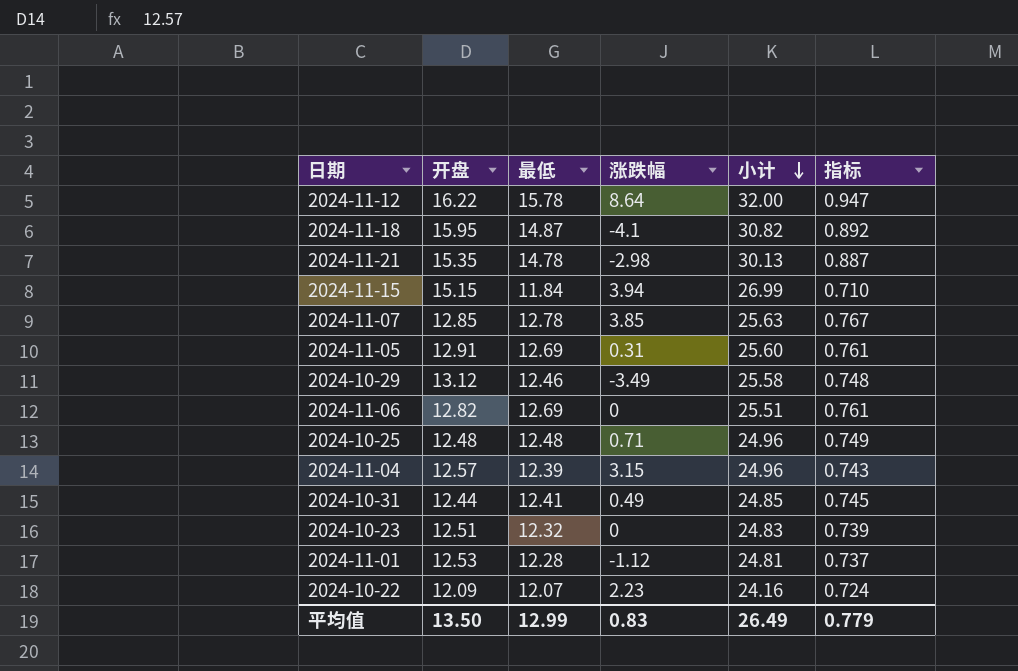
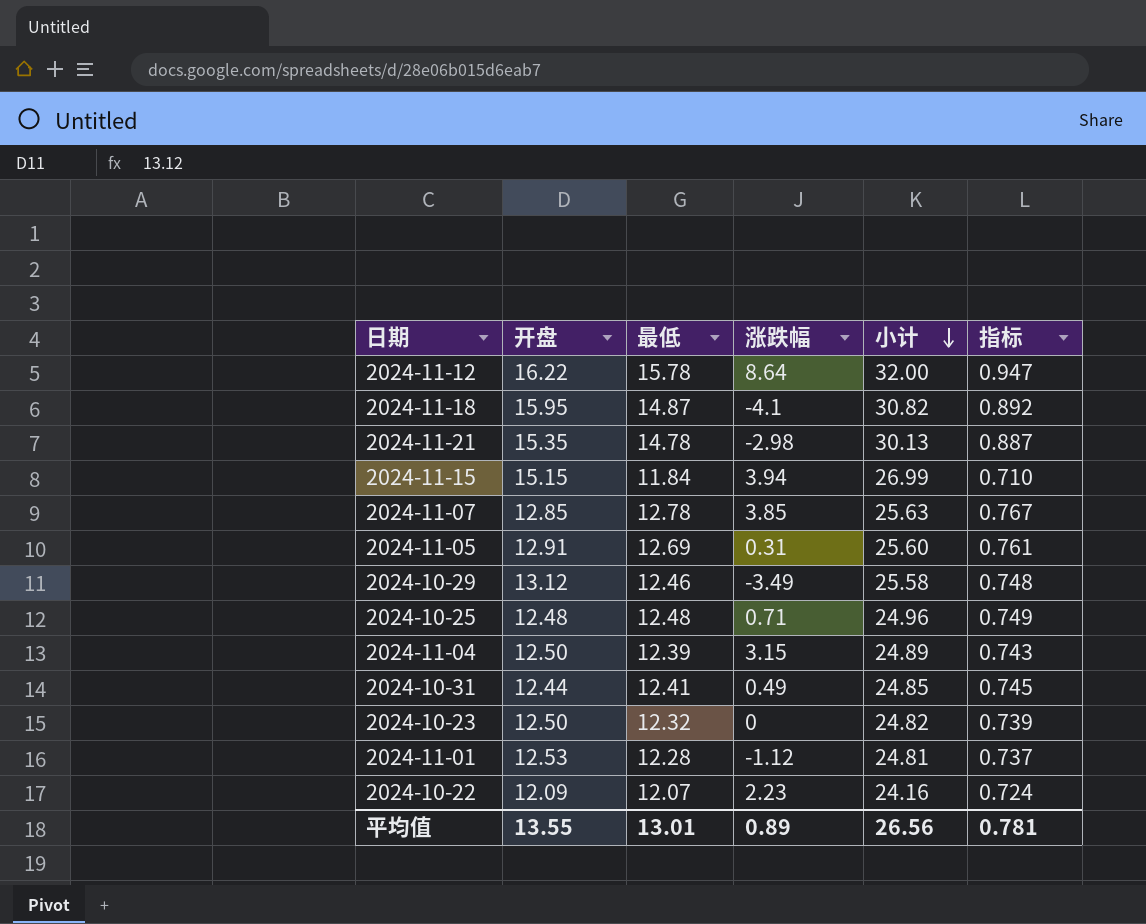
row 2024-11-06: 12.82 | 12.69 | 0 | 25.51 | 0.761 -> none
2024-11-04 | 开盘: 12.57 -> 12.50
2024-11-04 | 小计: 24.96 -> 24.89
2024-10-23 | 开盘: 12.51 -> 12.50
2024-10-23 | 小计: 24.83 -> 24.82
平均值 | 开盘: 13.50 -> 13.55
平均值 | 最低: 12.99 -> 13.01
平均值 | 涨跌幅: 0.83 -> 0.89
平均值 | 小计: 26.49 -> 26.56
平均值 | 指标: 0.779 -> 0.781

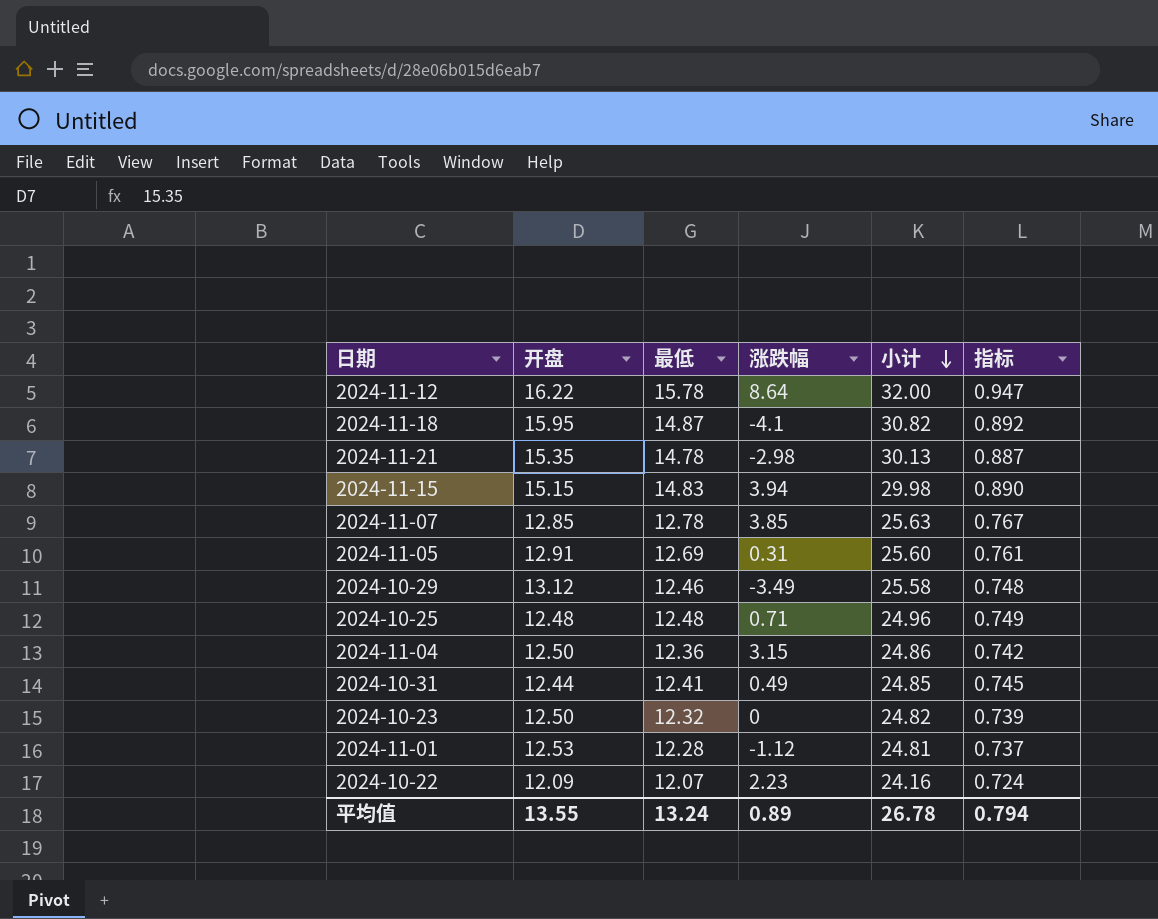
2024-11-15 | 最低: 11.84 -> 14.83
2024-11-15 | 小计: 26.99 -> 29.98
2024-11-15 | 指标: 0.710 -> 0.890
2024-11-04 | 最低: 12.39 -> 12.36
2024-11-04 | 小计: 24.89 -> 24.86
2024-11-04 | 指标: 0.743 -> 0.742
平均值 | 最低: 13.01 -> 13.24
平均值 | 小计: 26.56 -> 26.78
平均值 | 指标: 0.781 -> 0.794

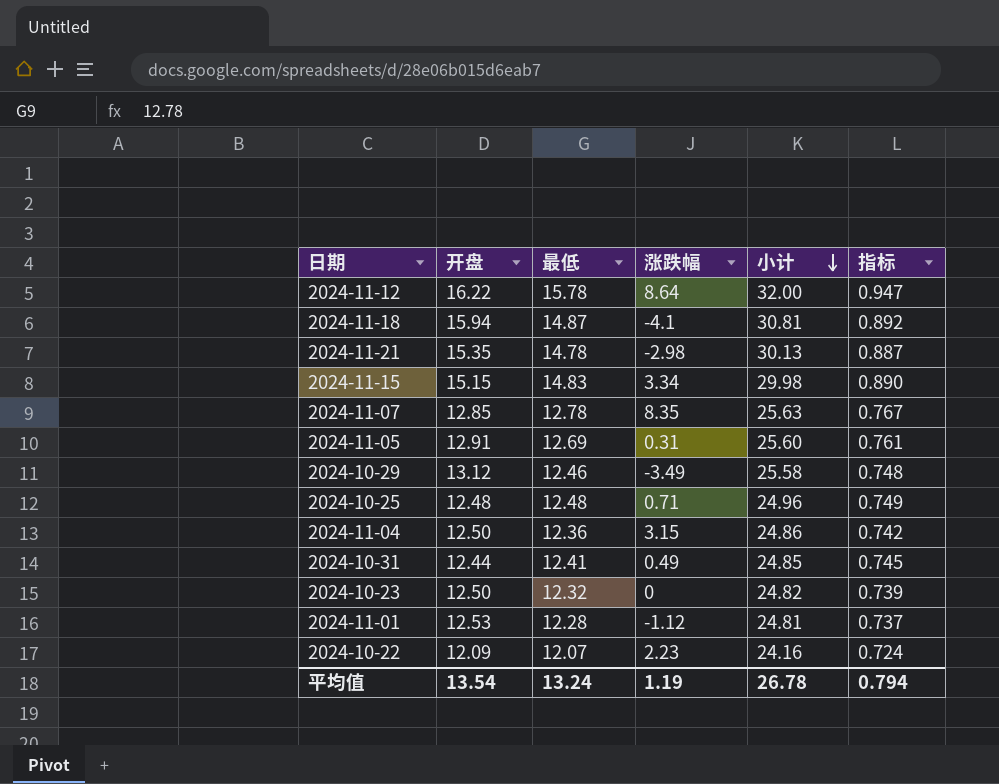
2024-11-18 | 开盘: 15.95 -> 15.94
2024-11-18 | 小计: 30.82 -> 30.81
2024-11-15 | 涨跌幅: 3.94 -> 3.34
2024-11-07 | 涨跌幅: 3.85 -> 8.35
平均值 | 开盘: 13.55 -> 13.54
平均值 | 涨跌幅: 0.89 -> 1.19

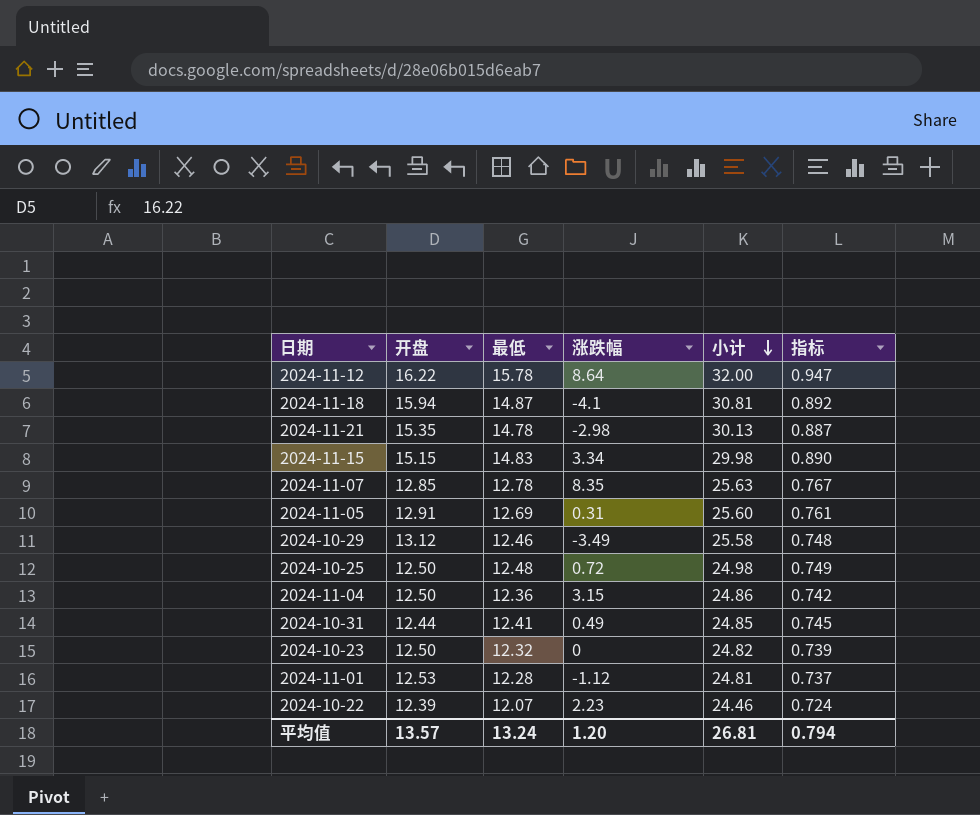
2024-10-25 | 开盘: 12.48 -> 12.50
2024-10-25 | 涨跌幅: 0.71 -> 0.72
2024-10-25 | 小计: 24.96 -> 24.98
2024-10-22 | 开盘: 12.09 -> 12.39
2024-10-22 | 小计: 24.16 -> 24.46
平均值 | 开盘: 13.54 -> 13.57
平均值 | 涨跌幅: 1.19 -> 1.20
平均值 | 小计: 26.78 -> 26.81

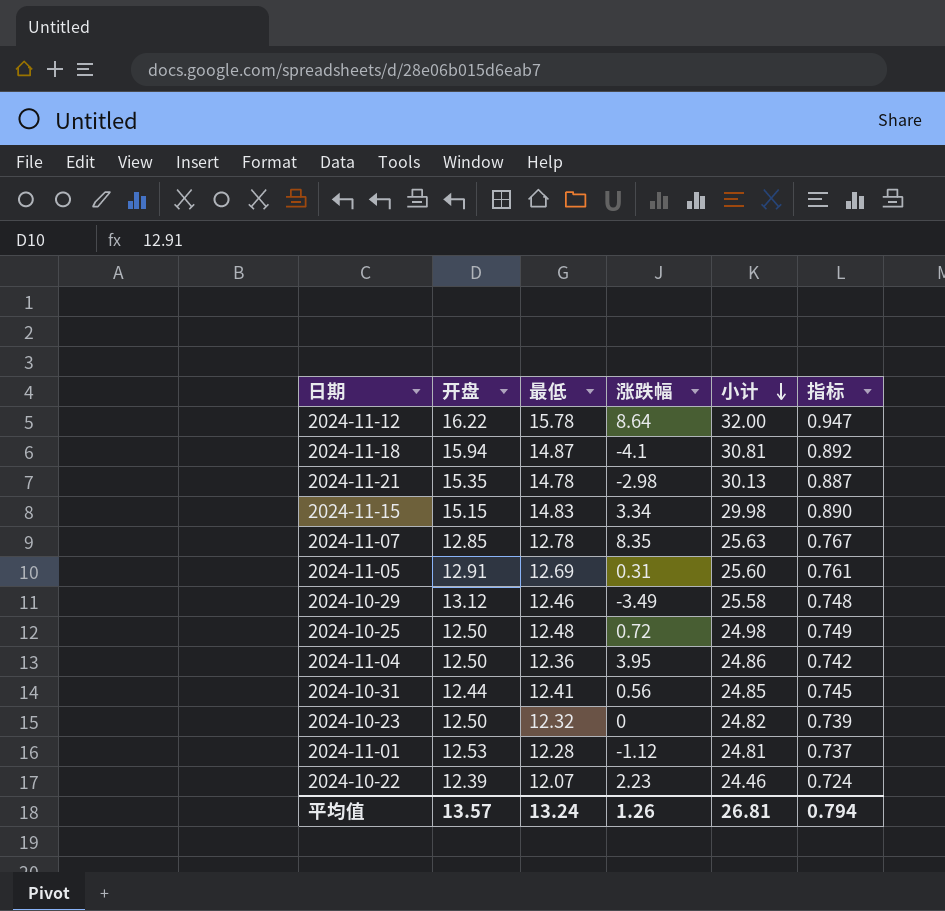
2024-11-04 | 涨跌幅: 3.15 -> 3.95
2024-10-31 | 涨跌幅: 0.49 -> 0.56
平均值 | 涨跌幅: 1.20 -> 1.26

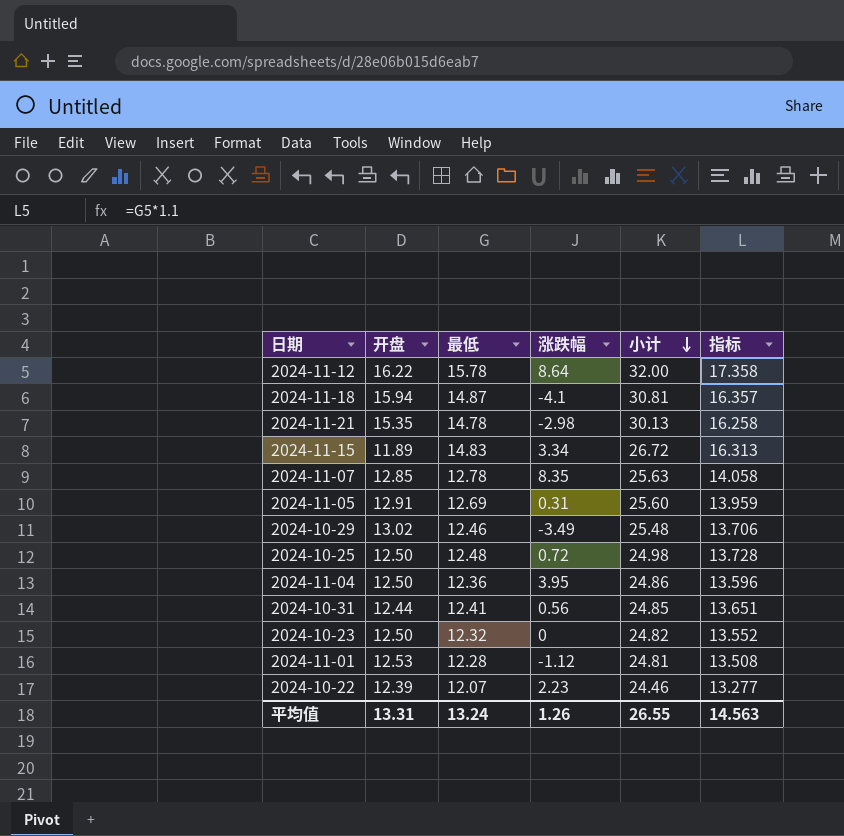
column 指标 | formula: [最低] * 0.06 -> [最低] * 1.1
2024-11-15 | 开盘: 15.15 -> 11.89
2024-11-15 | 小计: 29.98 -> 26.72
2024-10-29 | 开盘: 13.12 -> 13.02
2024-10-29 | 小计: 25.58 -> 25.48
平均值 | 开盘: 13.57 -> 13.31
平均值 | 小计: 26.81 -> 26.55
平均值 | 指标: 0.794 -> 14.563

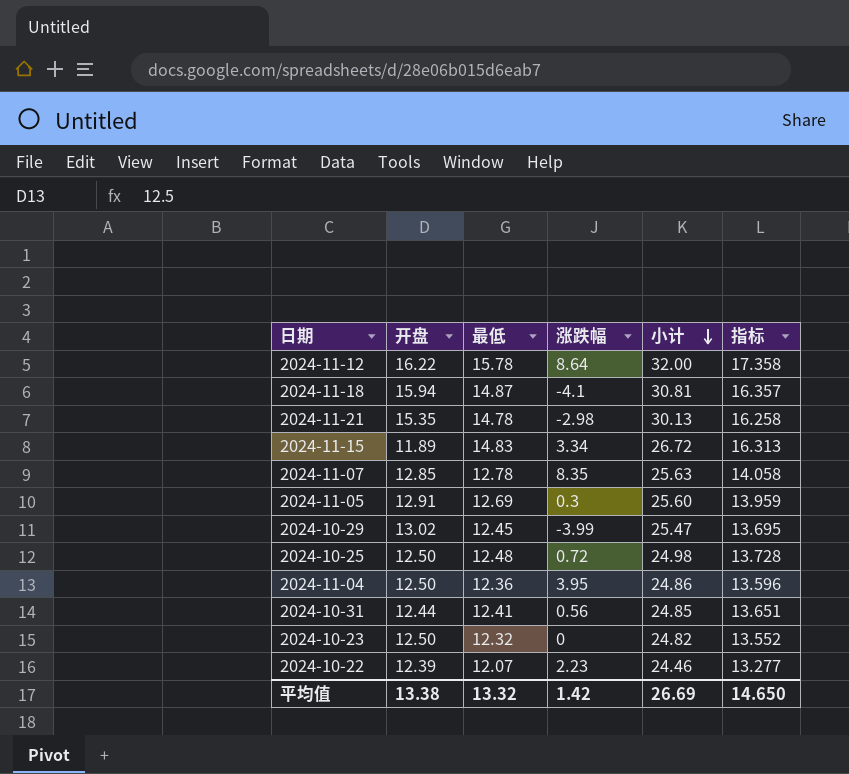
row 2024-11-01: 12.53 | 12.28 | -1.12 | 24.81 | 13.508 -> none
2024-11-05 | 涨跌幅: 0.31 -> 0.3
2024-10-29 | 最低: 12.46 -> 12.45
2024-10-29 | 涨跌幅: -3.49 -> -3.99
2024-10-29 | 小计: 25.48 -> 25.47
2024-10-29 | 指标: 13.706 -> 13.695
平均值 | 开盘: 13.31 -> 13.38
平均值 | 最低: 13.24 -> 13.32
平均值 | 涨跌幅: 1.26 -> 1.42
平均值 | 小计: 26.55 -> 26.69
平均值 | 指标: 14.563 -> 14.650

